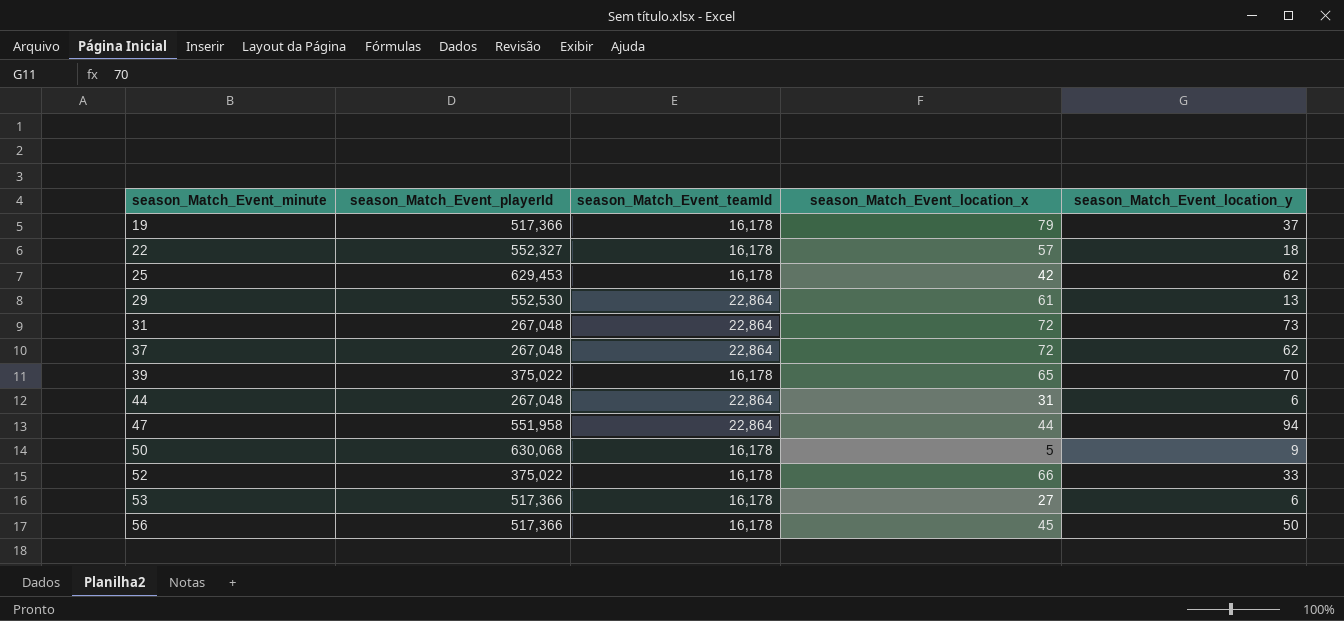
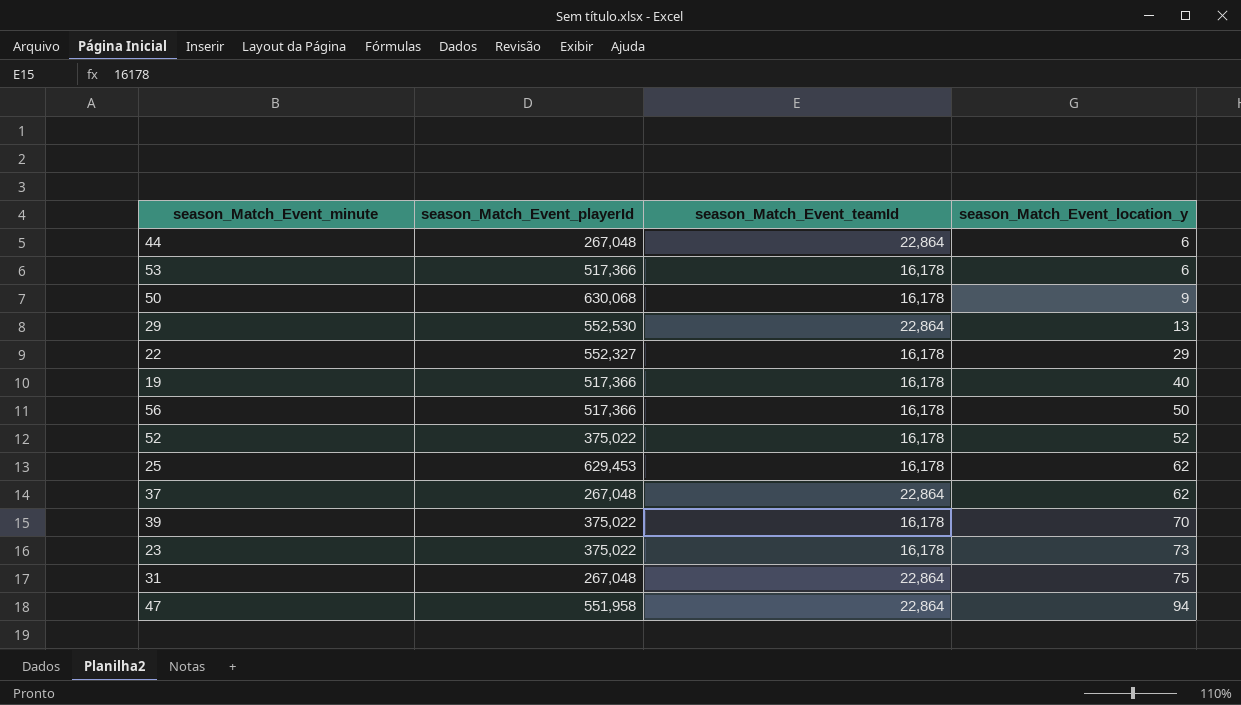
row order: season_Match_Event_minute ascending -> season_Match_Event_location_y ascending
column season_Match_Event_location_x | position: 4 -> none
22 | season_Match_Event_location_y: 18 -> 29
19 | season_Match_Event_location_y: 37 -> 40
52 | season_Match_Event_location_y: 33 -> 52
row 23: none -> 375,022 | 16,178 | 73
31 | season_Match_Event_location_y: 73 -> 75

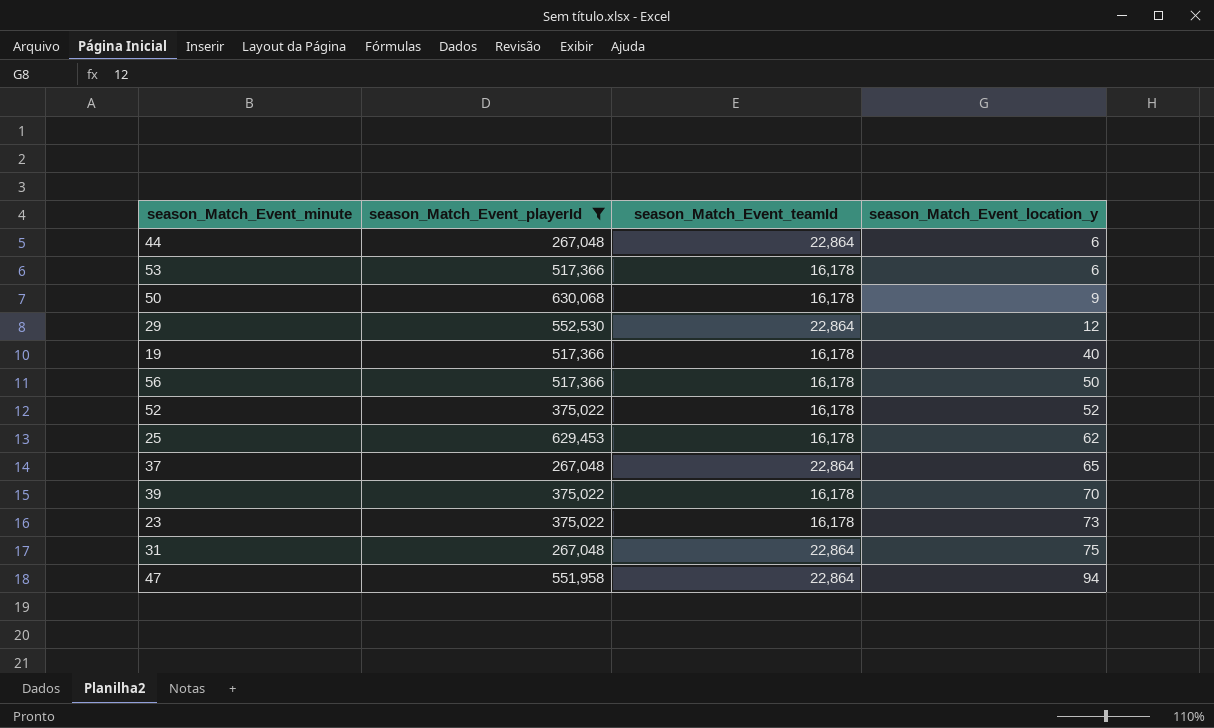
filter: none -> season_Match_Event_playerId != 552,327
29 | season_Match_Event_location_y: 13 -> 12
37 | season_Match_Event_location_y: 62 -> 65

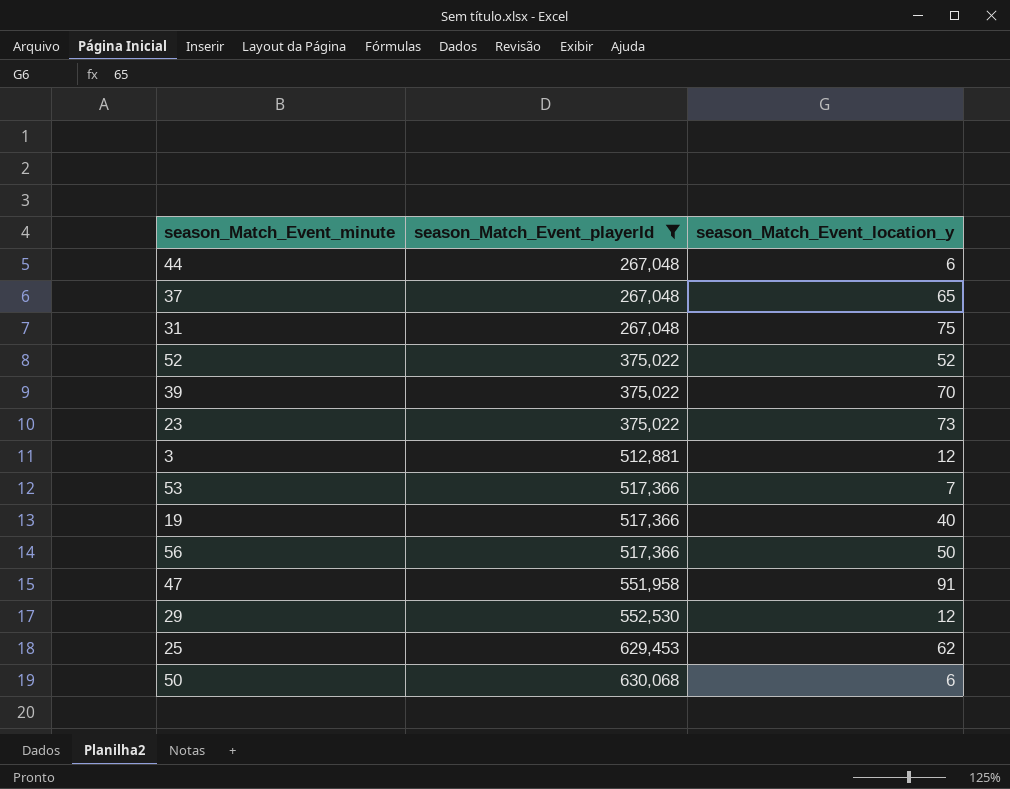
row order: season_Match_Event_location_y ascending -> season_Match_Event_playerId ascending
column season_Match_Event_teamId | position: 3 -> none
row 3: none -> 512,881 | 12
53 | season_Match_Event_location_y: 6 -> 7
47 | season_Match_Event_location_y: 94 -> 91
50 | season_Match_Event_location_y: 9 -> 6

